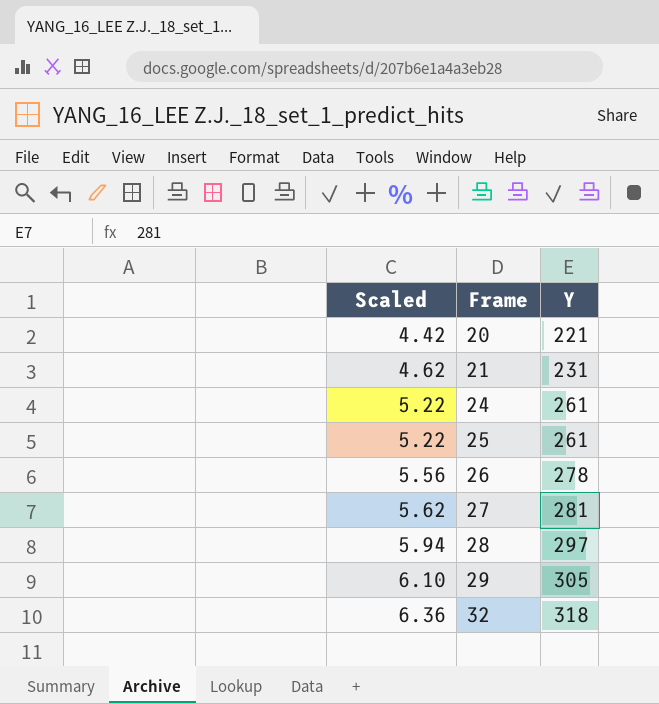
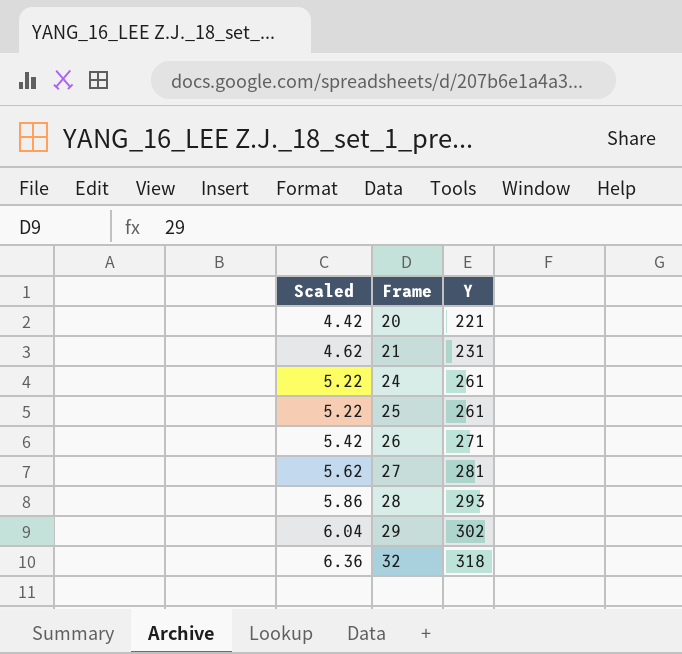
26 | Scaled: 5.56 -> 5.42
26 | Y: 278 -> 271
28 | Scaled: 5.94 -> 5.86
28 | Y: 297 -> 293
29 | Scaled: 6.10 -> 6.04
29 | Y: 305 -> 302

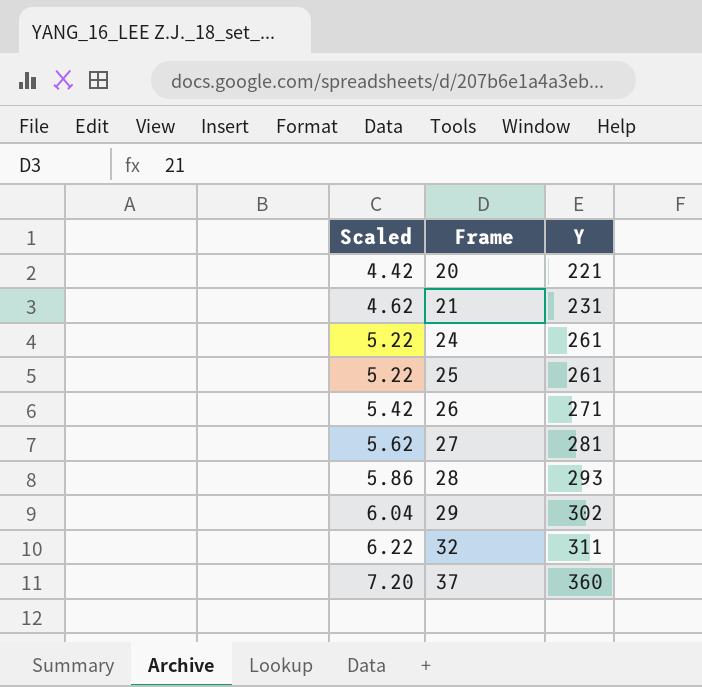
32 | Scaled: 6.36 -> 6.22
32 | Y: 318 -> 311
row 37: none -> 7.20 | 360

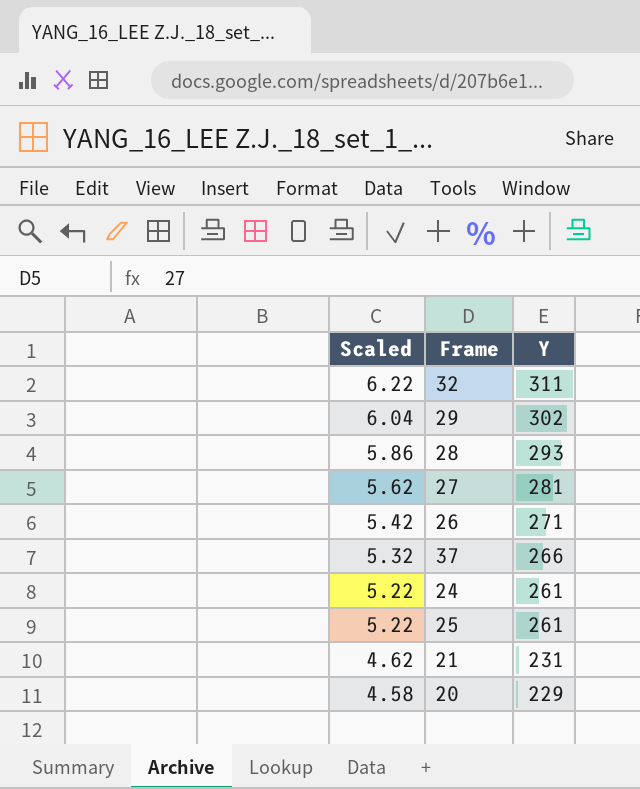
row order: Scaled ascending -> Scaled descending
37 | Scaled: 7.20 -> 5.32
37 | Y: 360 -> 266
20 | Scaled: 4.42 -> 4.58
20 | Y: 221 -> 229

